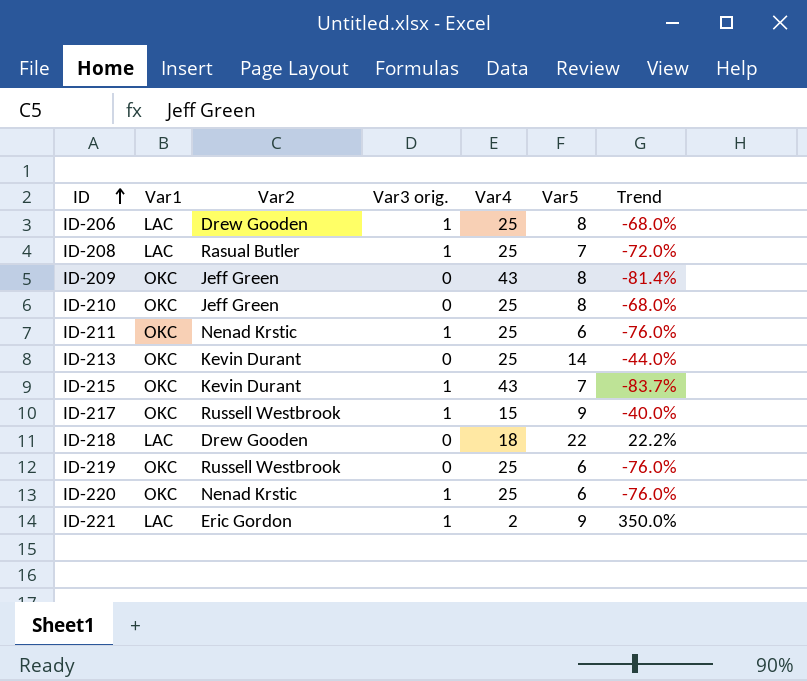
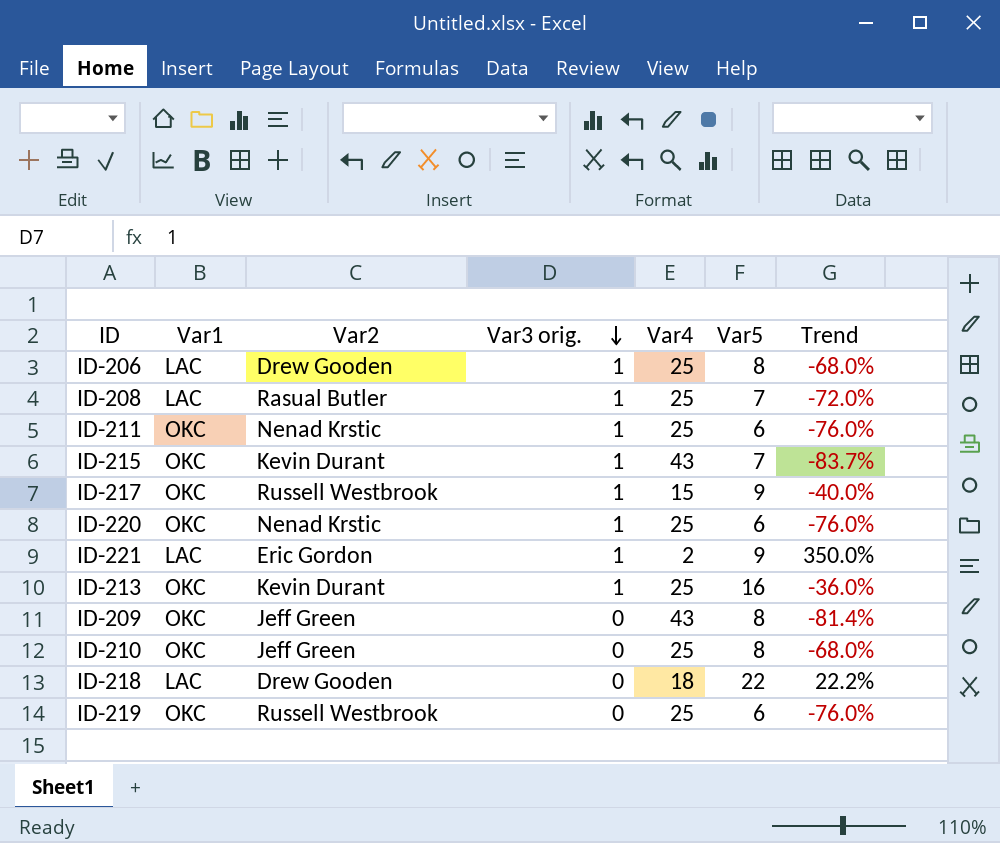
row order: ID ascending -> Var3 orig. descending
ID-213 | Var3 orig.: 0 -> 1
ID-213 | Var5: 14 -> 16
ID-213 | Trend: -44.0% -> -36.0%

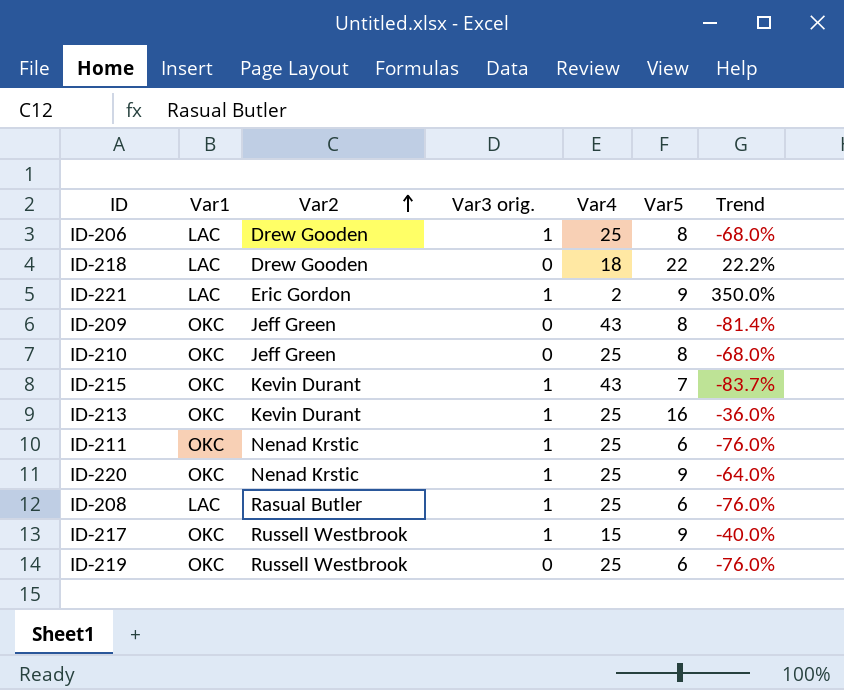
row order: Var3 orig. descending -> Var2 ascending
ID-220 | Var5: 6 -> 9
ID-220 | Trend: -76.0% -> -64.0%
ID-208 | Var5: 7 -> 6
ID-208 | Trend: -72.0% -> -76.0%

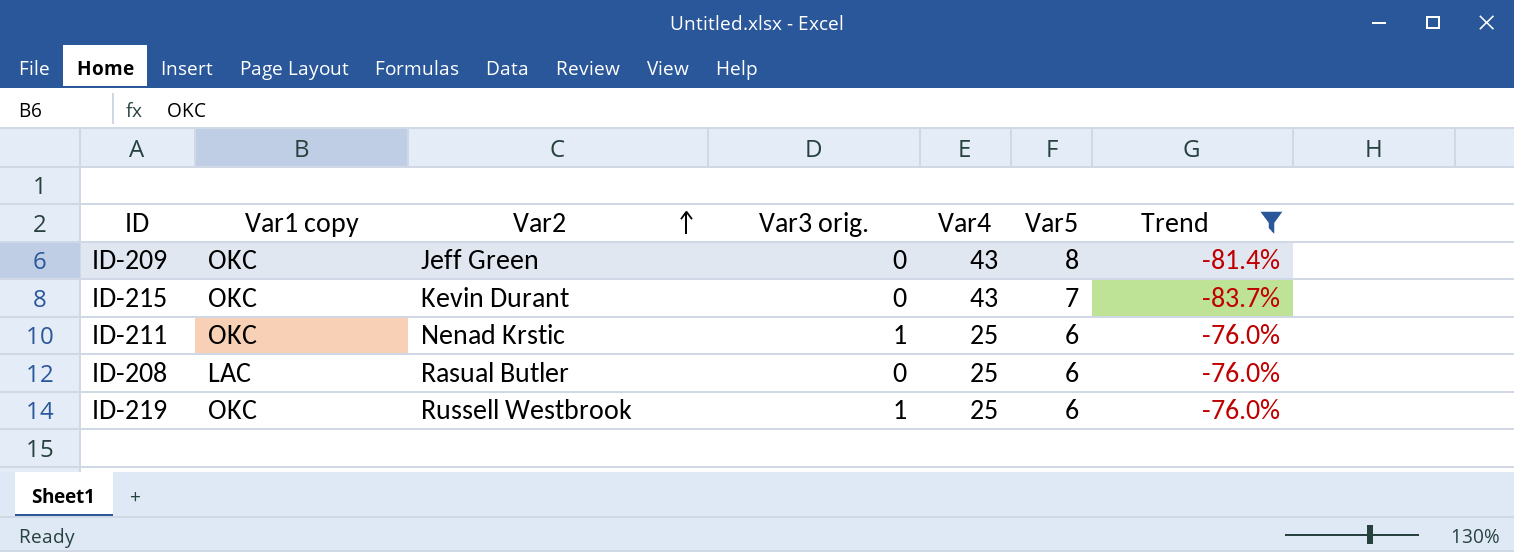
filter: none -> Trend <= -76.0%
column name: Var1 -> Var1 copy
ID-215 | Var3 orig.: 1 -> 0
ID-208 | Var3 orig.: 1 -> 0
ID-219 | Var3 orig.: 0 -> 1

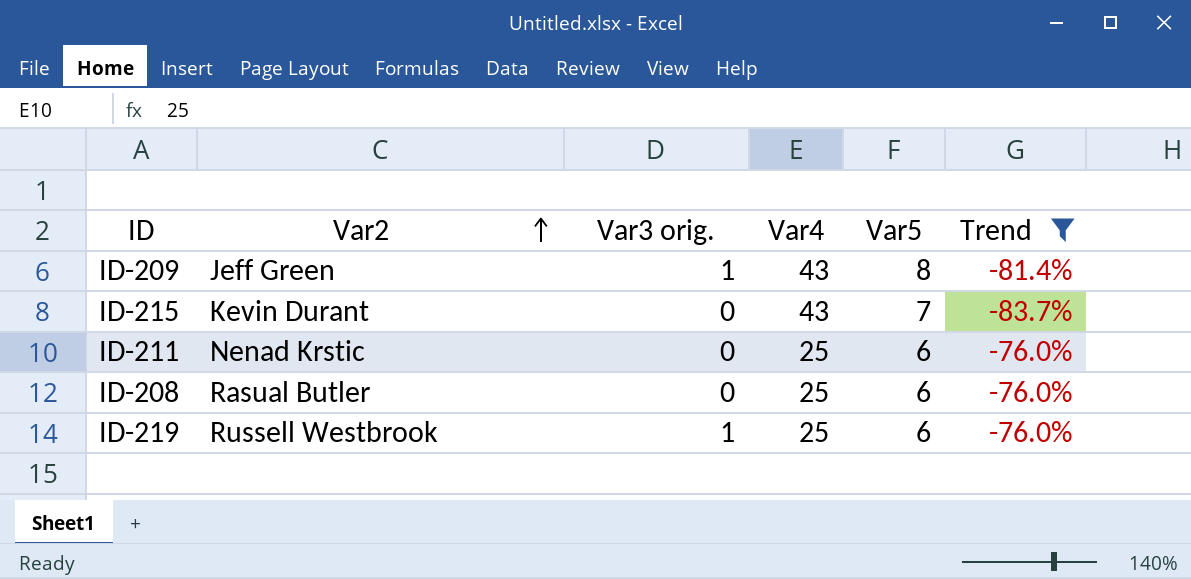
column Var1 copy | position: 2 -> none
ID-209 | Var3 orig.: 0 -> 1
ID-211 | Var3 orig.: 1 -> 0

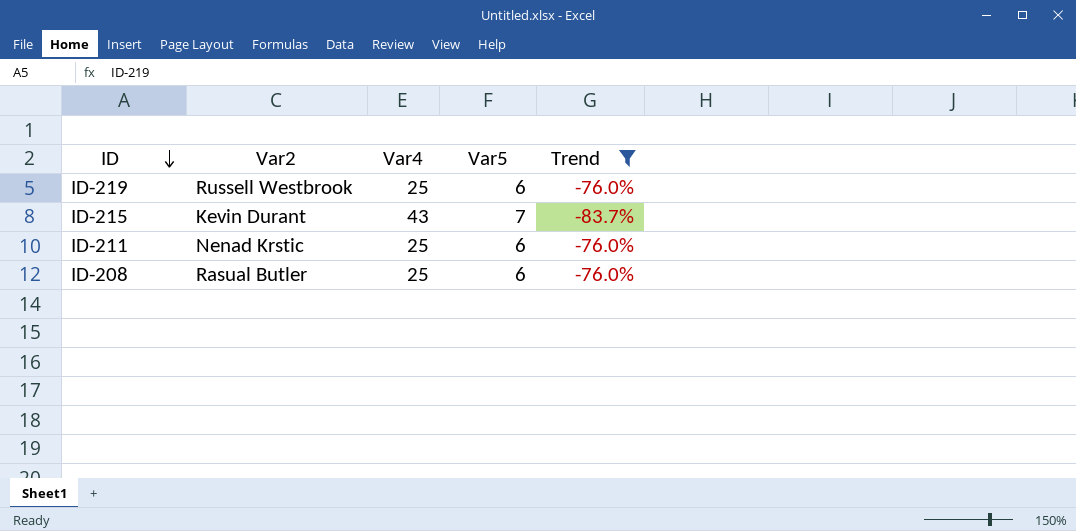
row order: Var2 ascending -> ID descending
column Var3 orig. | position: 3 -> none
row ID-209: Jeff Green | 1 | 43 | 8 | -81.4% -> none

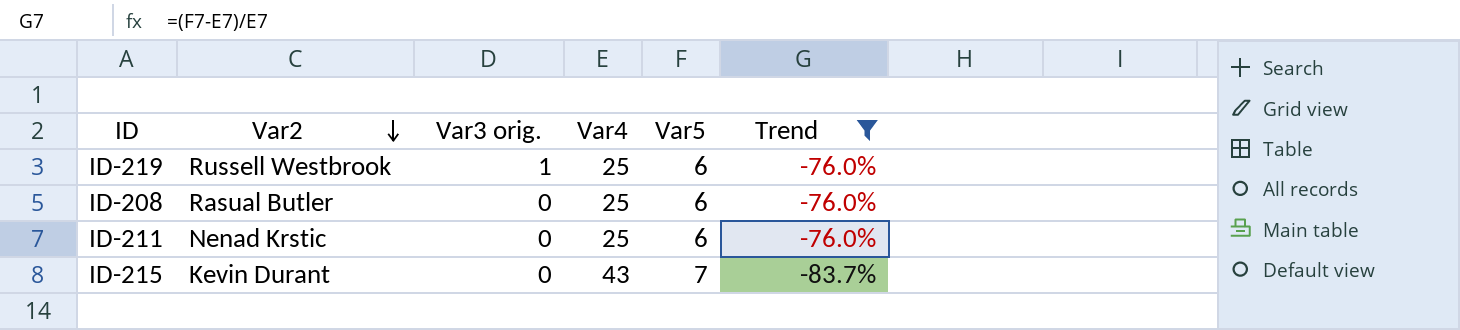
row order: ID descending -> Var2 descending
column Var3 orig. | position: none -> 3

